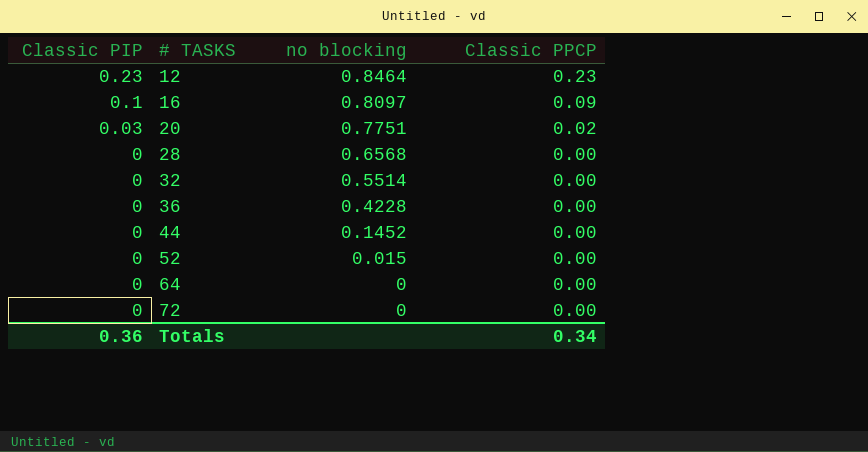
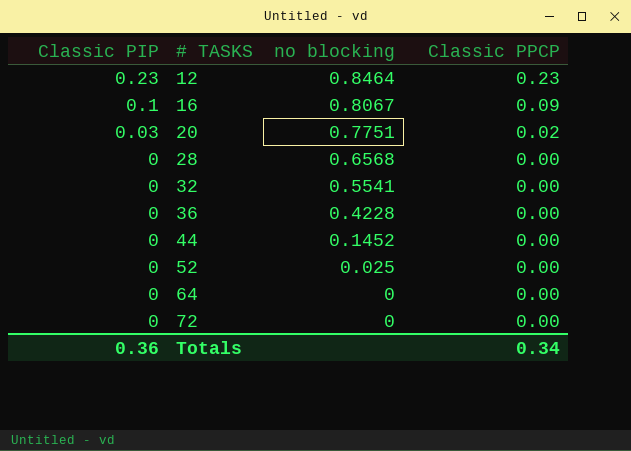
16 | no blocking: 0.8097 -> 0.8067
32 | no blocking: 0.5514 -> 0.5541
52 | no blocking: 0.015 -> 0.025

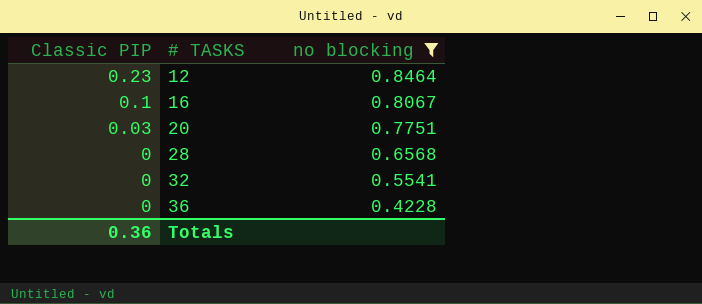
filter: none -> no blocking >= 0.4228
column Classic PPCP | position: 4 -> none

